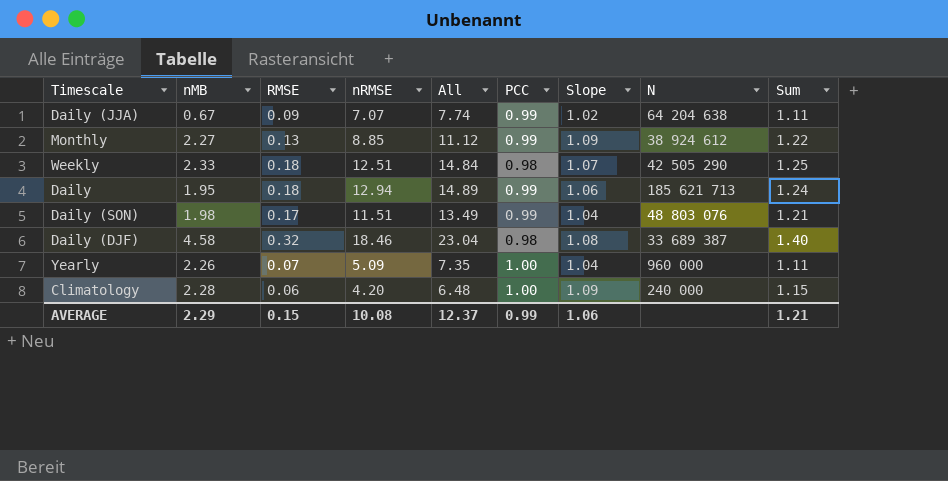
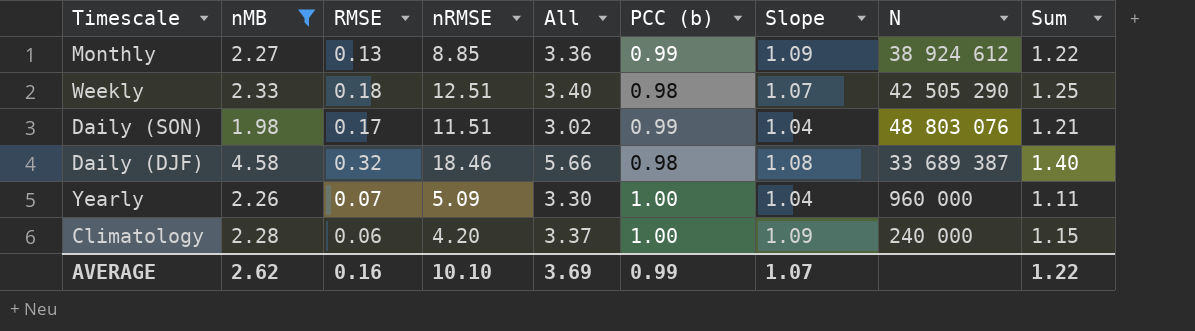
filter: none -> nMB >= 1.98
column All | formula: [nMB] + [nRMSE] -> [nMB] + [Slope]
column name: PCC -> PCC (b)
AVERAGE | nMB: 2.29 -> 2.62
AVERAGE | RMSE: 0.15 -> 0.16
AVERAGE | nRMSE: 10.08 -> 10.10
AVERAGE | All: 12.37 -> 3.69
AVERAGE | Slope: 1.06 -> 1.07
AVERAGE | Sum: 1.21 -> 1.22

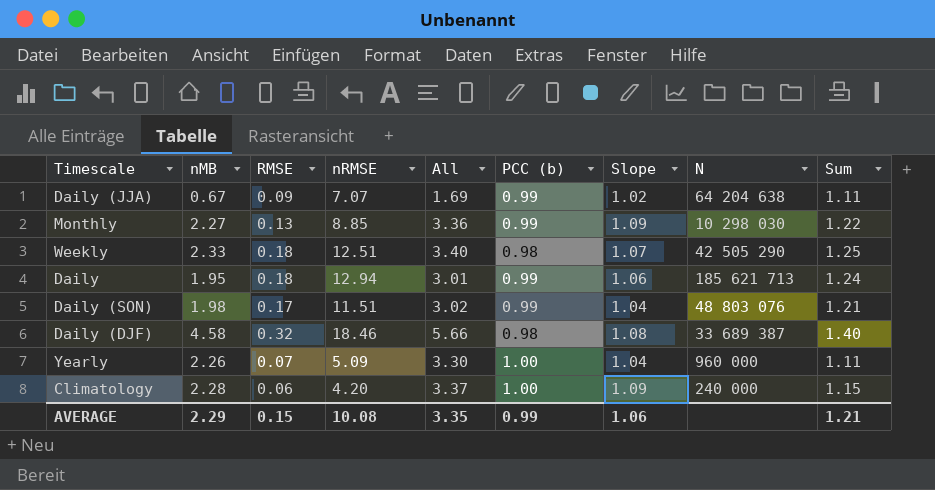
filter: nMB >= 1.98 -> none
Monthly | N: 38 924 612 -> 10 298 030
AVERAGE | nMB: 2.62 -> 2.29
AVERAGE | RMSE: 0.16 -> 0.15
AVERAGE | nRMSE: 10.10 -> 10.08
AVERAGE | All: 3.69 -> 3.35
AVERAGE | Slope: 1.07 -> 1.06
AVERAGE | Sum: 1.22 -> 1.21

